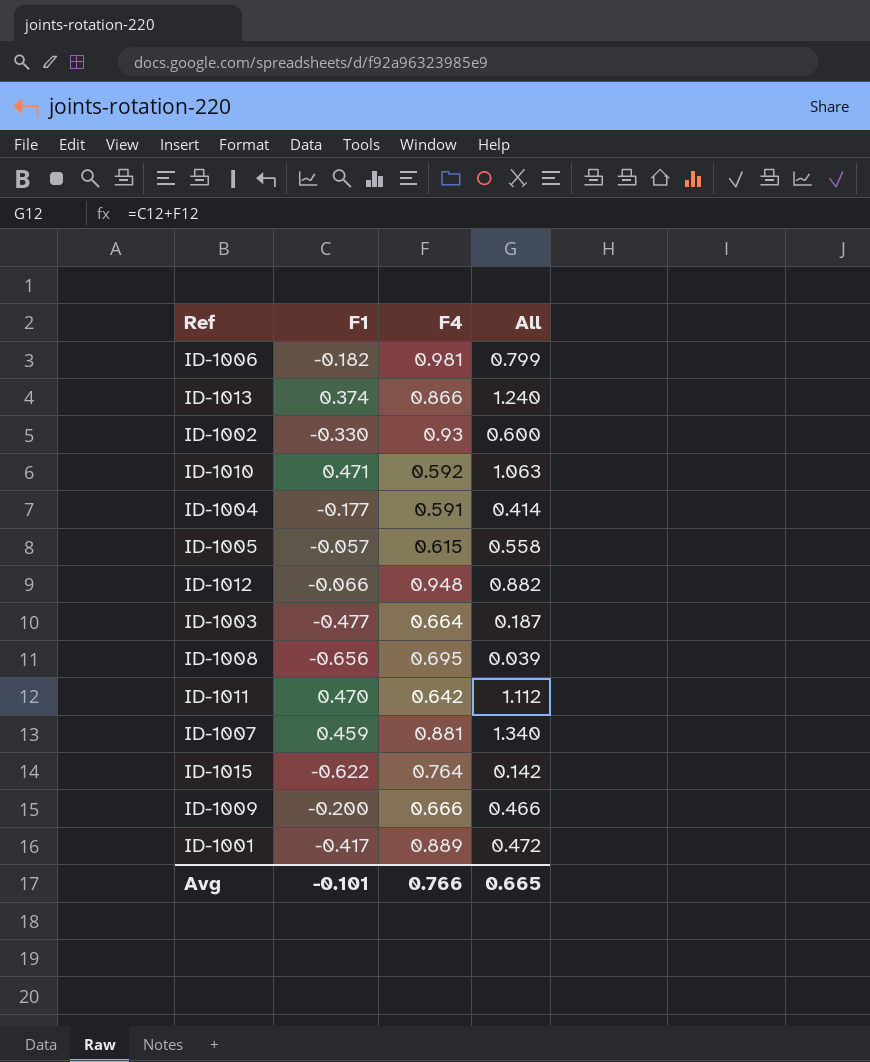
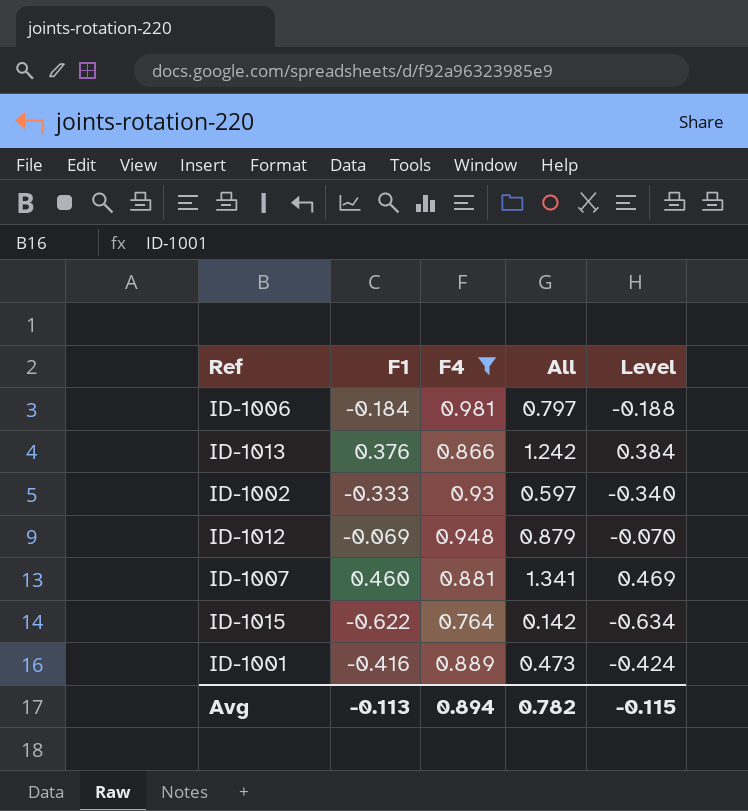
filter: none -> F4 >= 0.764
column Level | formula: none -> [F1] * 1.02
ID-1006 | F1: -0.182 -> -0.184
ID-1006 | All: 0.799 -> 0.797
ID-1013 | F1: 0.374 -> 0.376
ID-1013 | All: 1.240 -> 1.242
ID-1002 | F1: -0.330 -> -0.333
ID-1002 | All: 0.600 -> 0.597
ID-1012 | F1: -0.066 -> -0.069
ID-1012 | All: 0.882 -> 0.879
ID-1007 | F1: 0.459 -> 0.460
ID-1007 | All: 1.340 -> 1.341
ID-1001 | F1: -0.417 -> -0.416
ID-1001 | All: 0.472 -> 0.473
Avg | F1: -0.101 -> -0.113
Avg | F4: 0.766 -> 0.894
Avg | All: 0.665 -> 0.782

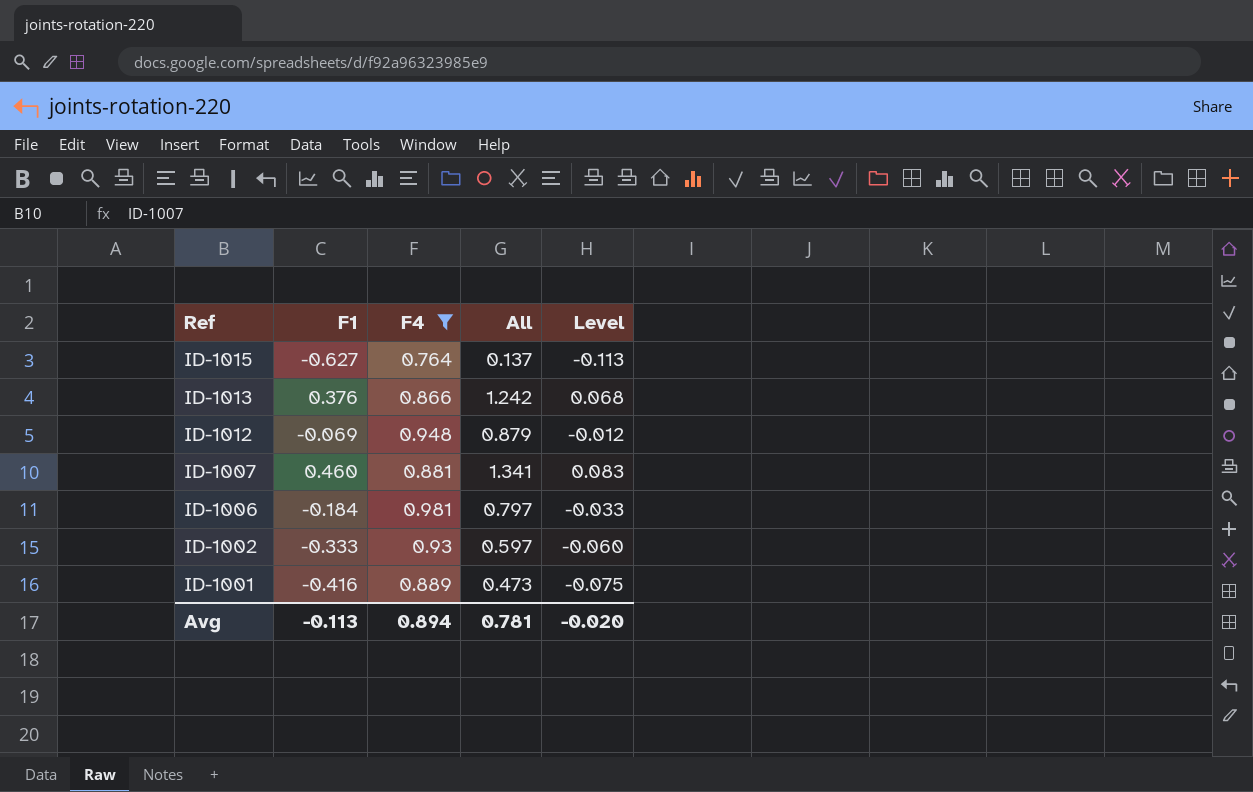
row order: none -> Ref descending
column Level | formula: [F1] * 1.02 -> [F1] * 0.18
ID-1015 | F1: -0.622 -> -0.627
ID-1015 | All: 0.142 -> 0.137
Avg | All: 0.782 -> 0.781
Avg | Level: -0.115 -> -0.020

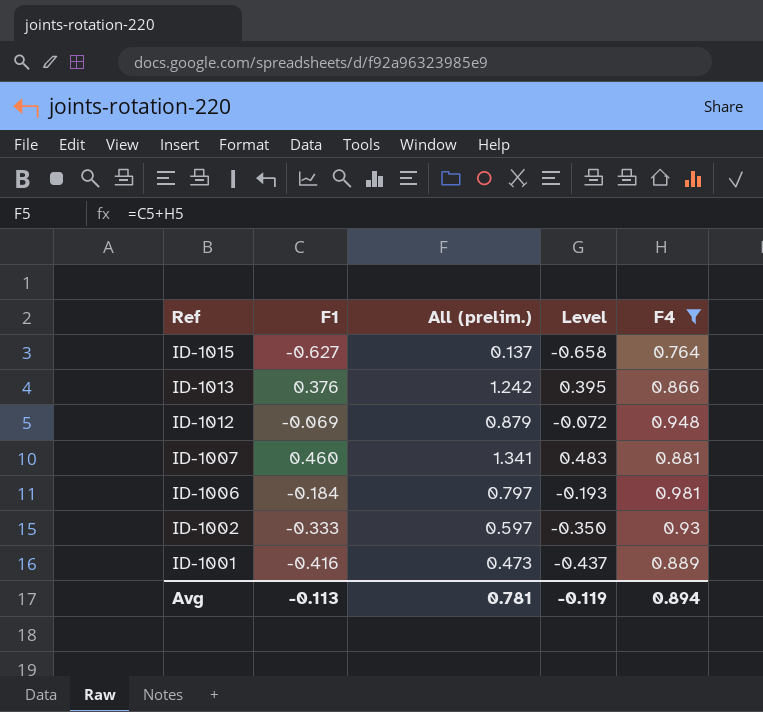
column name: All -> All (prelim.)
column Level | formula: [F1] * 0.18 -> [F1] * 1.05
column F4 | position: 3 -> 5
Avg | Level: -0.020 -> -0.119

